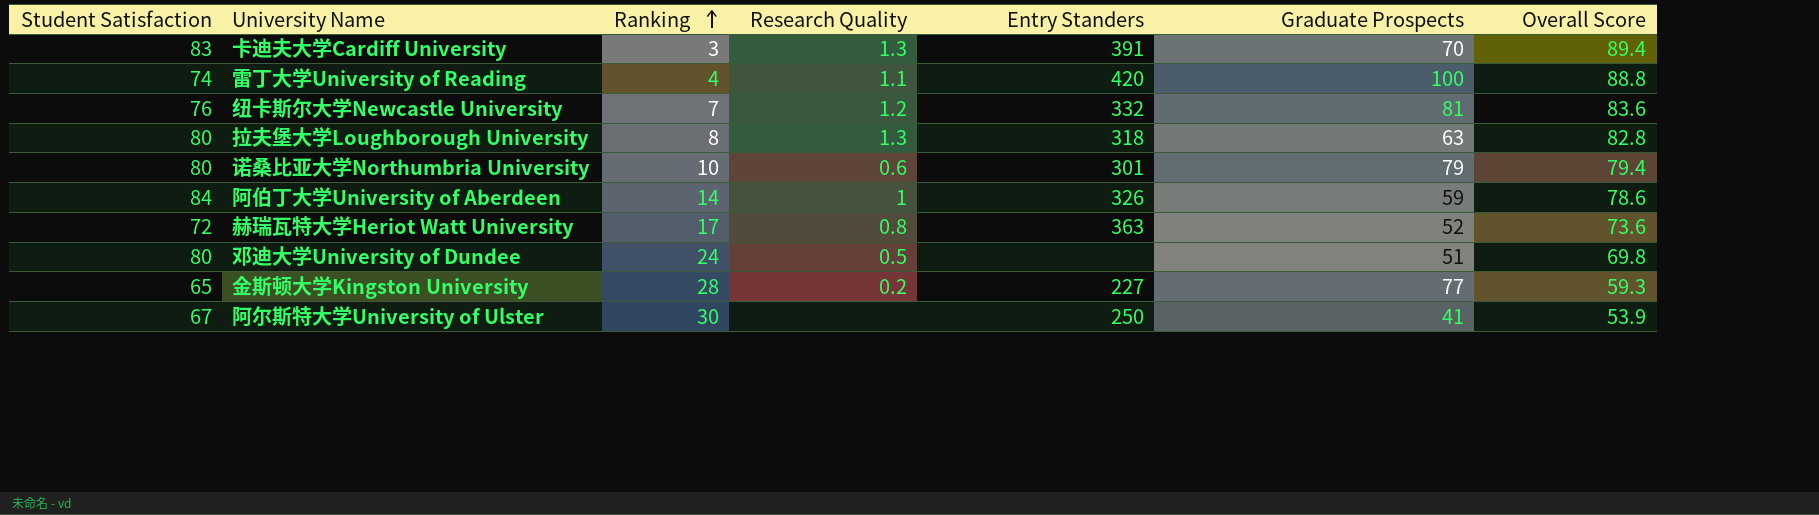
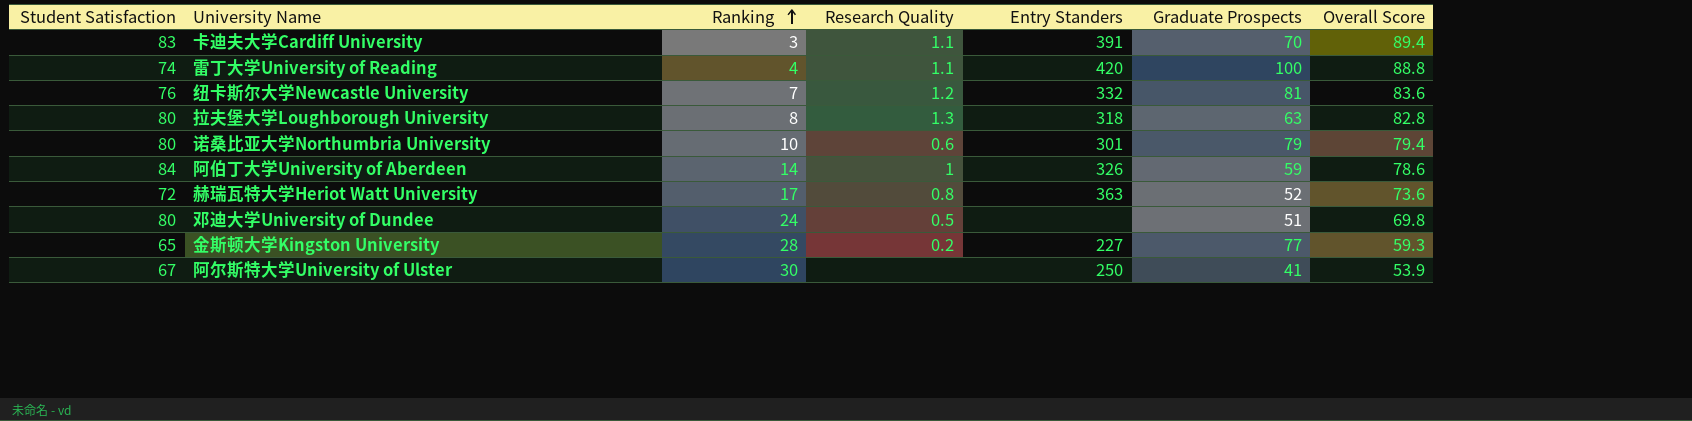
卡迪夫大学Cardiff University | Research Quality: 1.3 -> 1.1

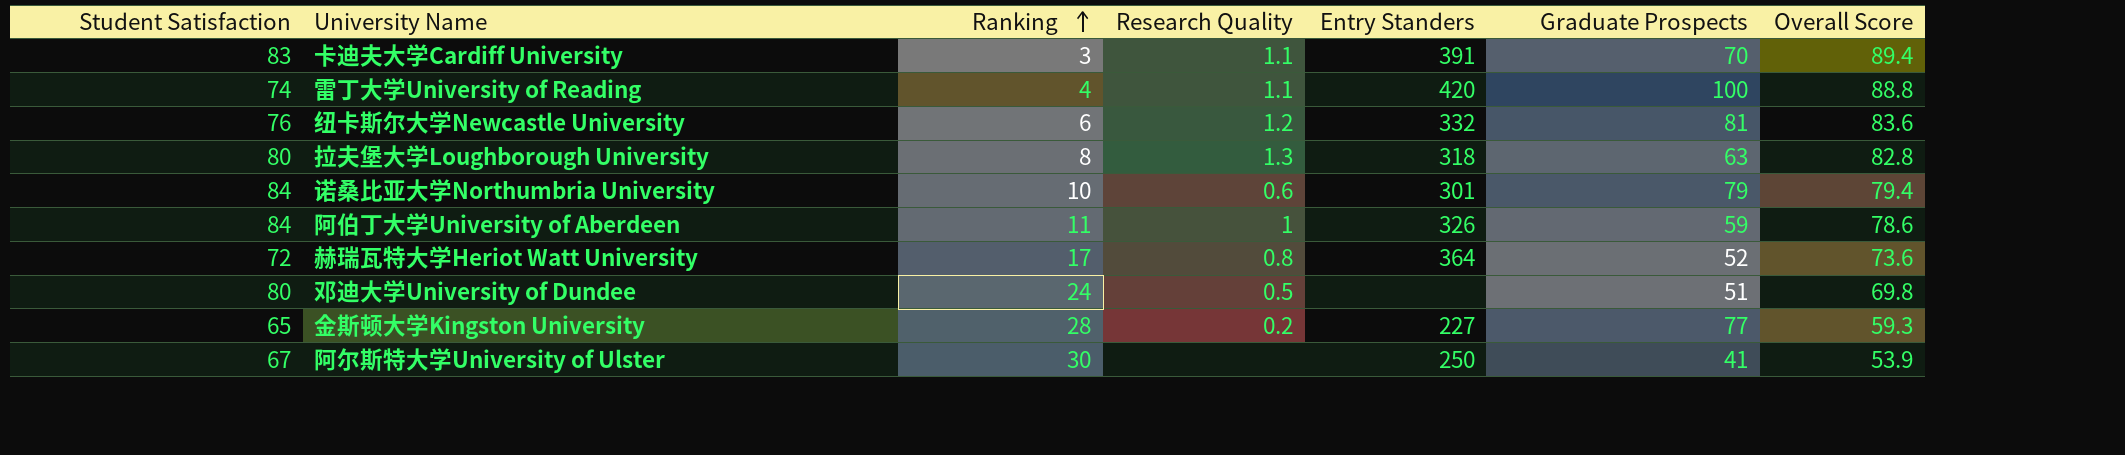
纽卡斯尔大学Newcastle University | Ranking: 7 -> 6
诺桑比亚大学Northumbria University | Student Satisfaction: 80 -> 84
阿伯丁大学University of Aberdeen | Ranking: 14 -> 11
赫瑞瓦特大学Heriot Watt University | Entry Standers: 363 -> 364

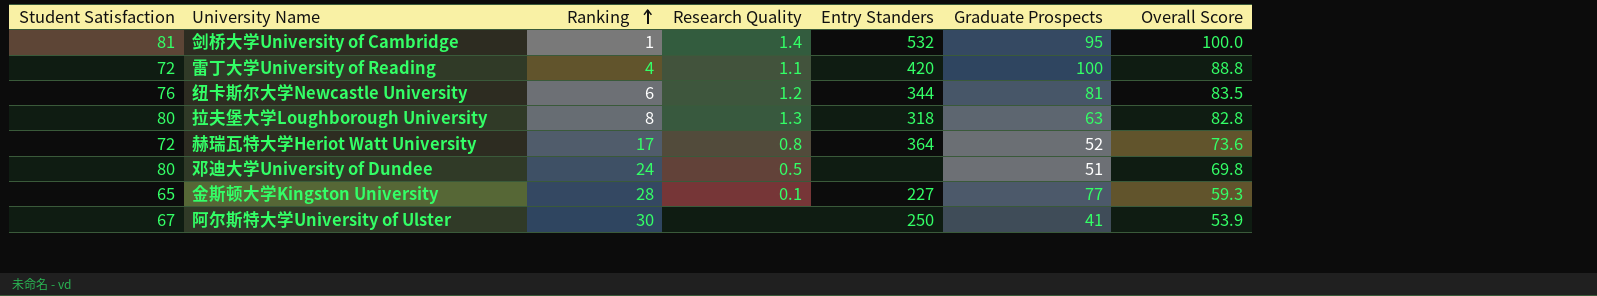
row 卡迪夫大学Cardiff University: 83 | 3 | 1.1 | 391 | 70 | 89.4 -> none
row 诺桑比亚大学Northumbria University: 84 | 10 | 0.6 | 301 | 79 | 79.4 -> none
row 阿伯丁大学University of Aberdeen: 84 | 11 | 1 | 326 | 59 | 78.6 -> none
row 剑桥大学University of Cambridge: none -> 81 | 1 | 1.4 | 532 | 95 | 100.0
雷丁大学University of Reading | Student Satisfaction: 74 -> 72
纽卡斯尔大学Newcastle University | Entry Standers: 332 -> 344
纽卡斯尔大学Newcastle University | Overall Score: 83.6 -> 83.5
金斯顿大学Kingston University | Research Quality: 0.2 -> 0.1

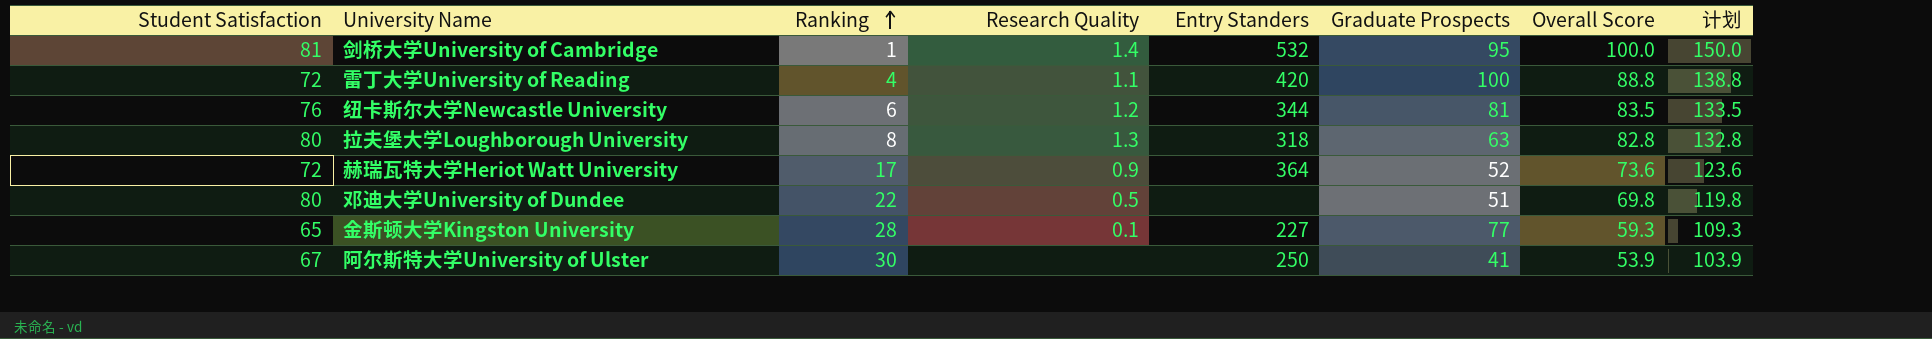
column 计划 | formula: none -> [Overall Score] + 50
赫瑞瓦特大学Heriot Watt University | Research Quality: 0.8 -> 0.9
邓迪大学University of Dundee | Ranking: 24 -> 22

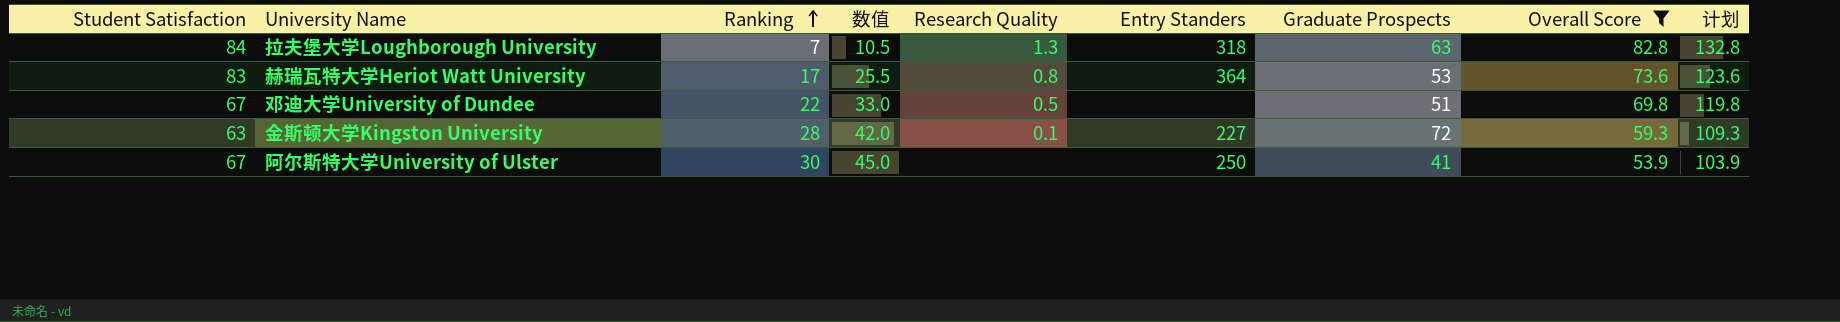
filter: none -> Overall Score <= 82.8
column 数值 | formula: none -> [Ranking] * 1.5
拉夫堡大学Loughborough University | Student Satisfaction: 80 -> 84
拉夫堡大学Loughborough University | Ranking: 8 -> 7
赫瑞瓦特大学Heriot Watt University | Student Satisfaction: 72 -> 83
赫瑞瓦特大学Heriot Watt University | Research Quality: 0.9 -> 0.8
赫瑞瓦特大学Heriot Watt University | Graduate Prospects: 52 -> 53
邓迪大学University of Dundee | Student Satisfaction: 80 -> 67
金斯顿大学Kingston University | Student Satisfaction: 65 -> 63
金斯顿大学Kingston University | Graduate Prospects: 77 -> 72

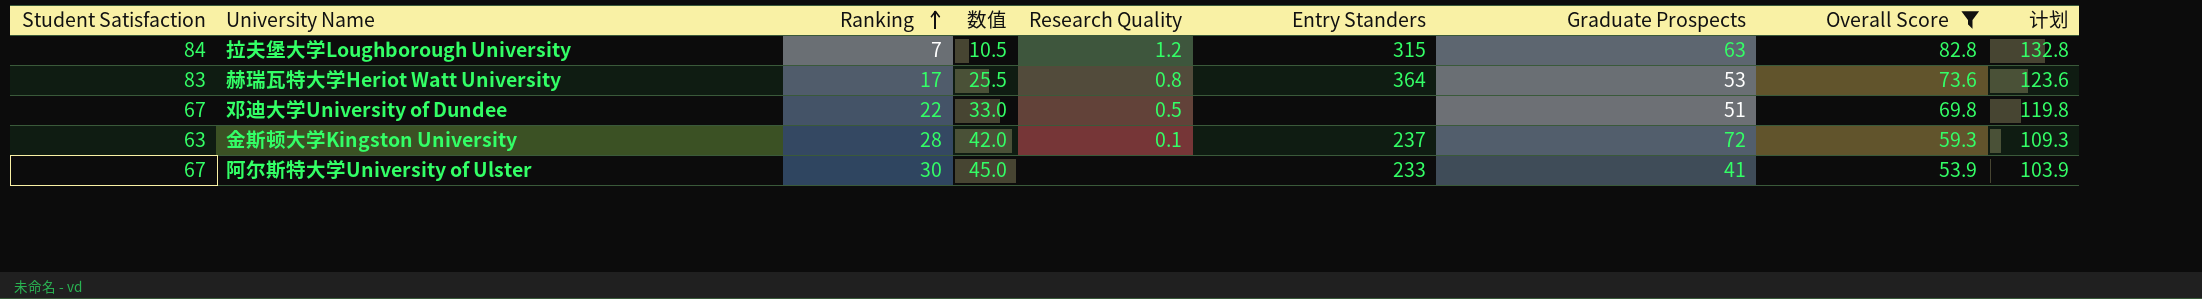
拉夫堡大学Loughborough University | Research Quality: 1.3 -> 1.2
拉夫堡大学Loughborough University | Entry Standers: 318 -> 315
金斯顿大学Kingston University | Entry Standers: 227 -> 237
阿尔斯特大学University of Ulster | Entry Standers: 250 -> 233

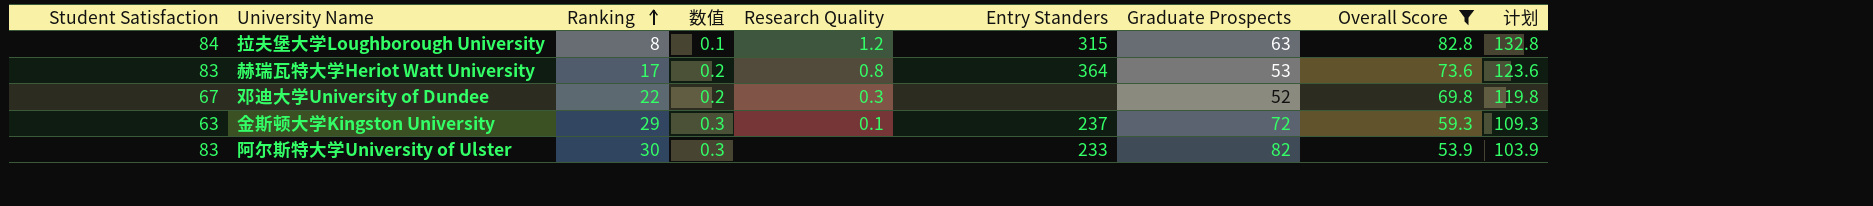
column 数值 | formula: [Ranking] * 1.5 -> [Ranking] * 0.01
拉夫堡大学Loughborough University | Ranking: 7 -> 8
邓迪大学University of Dundee | Research Quality: 0.5 -> 0.3
邓迪大学University of Dundee | Graduate Prospects: 51 -> 52
金斯顿大学Kingston University | Ranking: 28 -> 29
阿尔斯特大学University of Ulster | Student Satisfaction: 67 -> 83
阿尔斯特大学University of Ulster | Graduate Prospects: 41 -> 82

